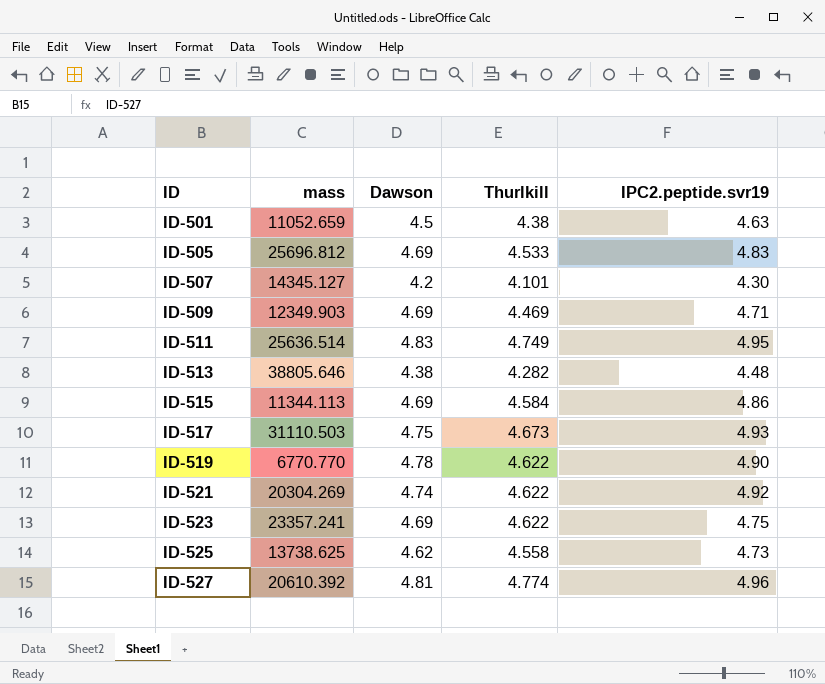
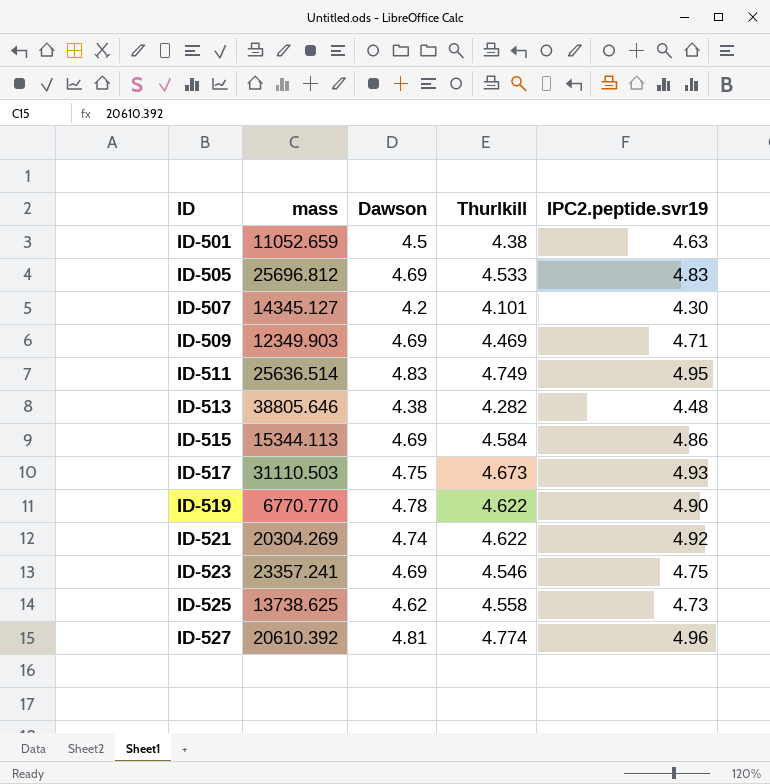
ID-515 | mass: 11344.113 -> 15344.113
ID-523 | Thurlkill: 4.622 -> 4.546

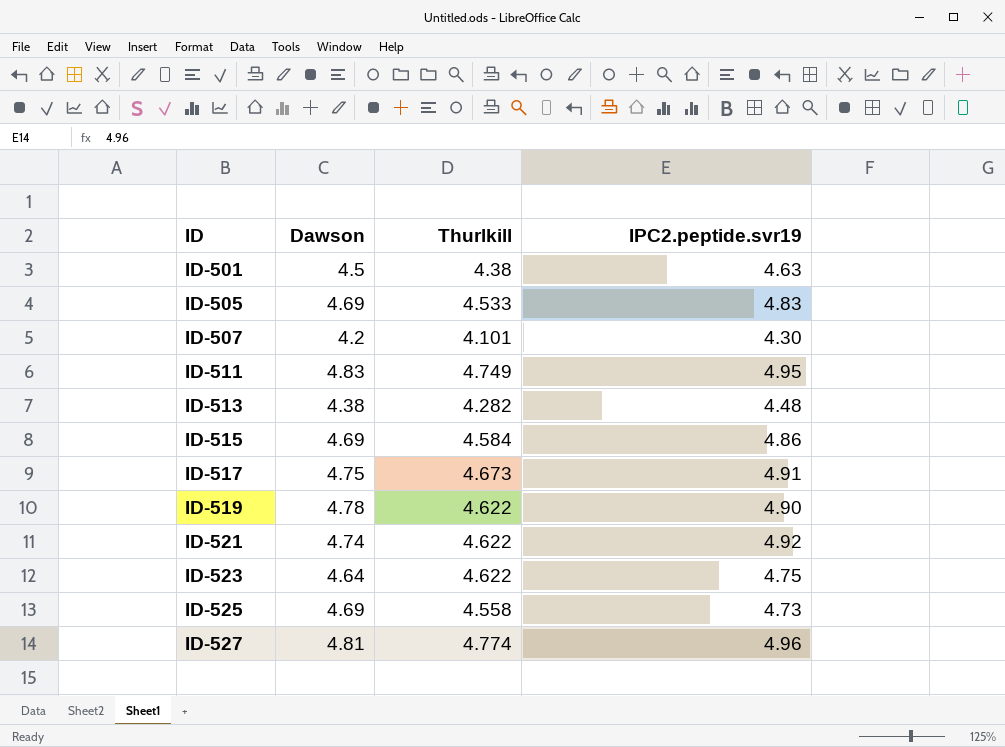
column mass | position: 2 -> none
row ID-509: 12349.903 | 4.69 | 4.469 | 4.71 -> none
ID-517 | IPC2.peptide.svr19: 4.93 -> 4.91
ID-523 | Dawson: 4.69 -> 4.64
ID-523 | Thurlkill: 4.546 -> 4.622
ID-525 | Dawson: 4.62 -> 4.69

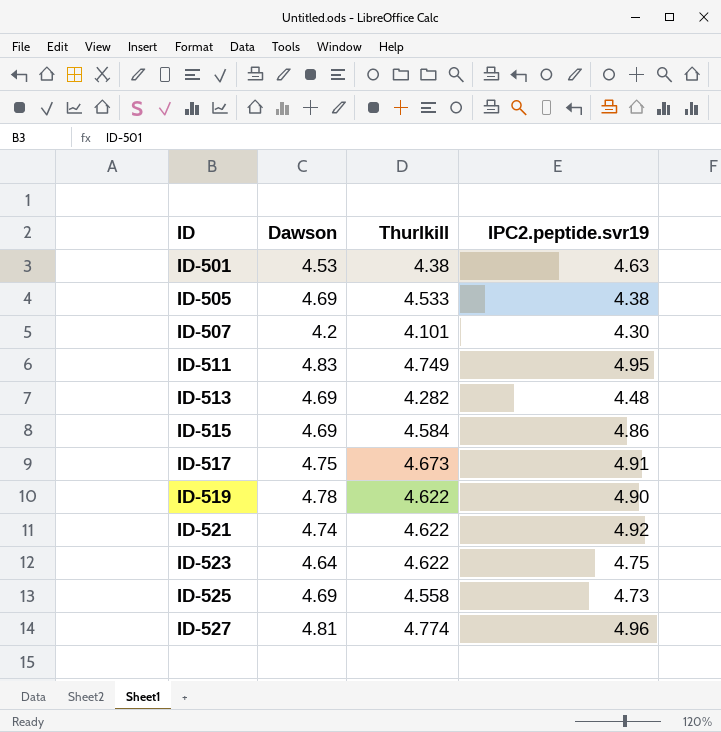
ID-501 | Dawson: 4.5 -> 4.53
ID-505 | IPC2.peptide.svr19: 4.83 -> 4.38
ID-513 | Dawson: 4.38 -> 4.69

